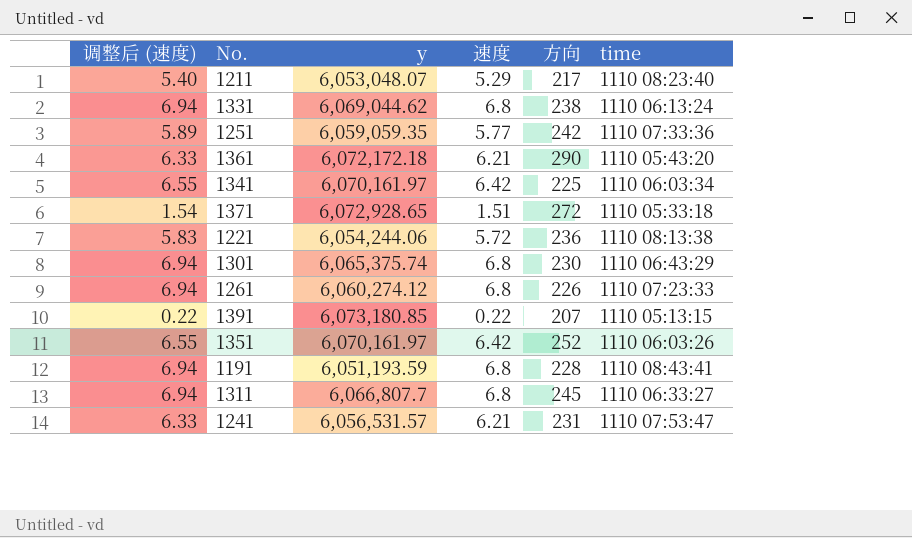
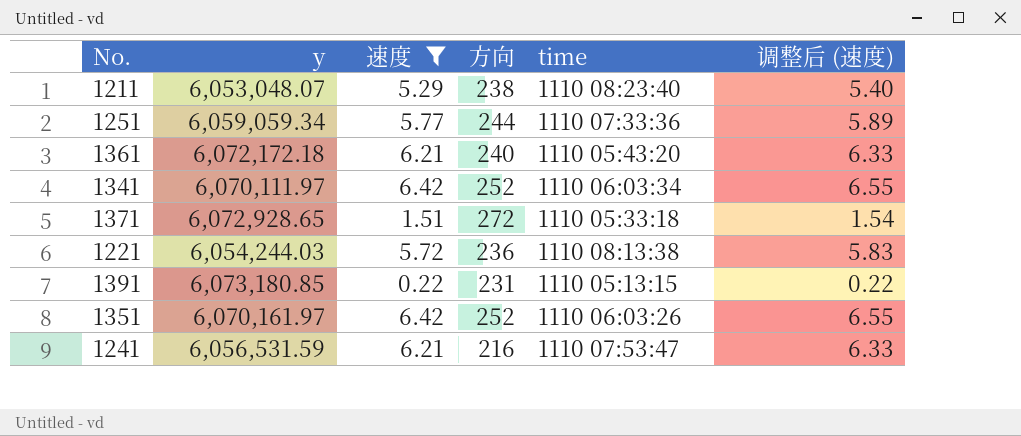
filter: none -> 速度 != 6.8
column 调整后 (速度) | position: 1 -> 6
1211 | 方向: 217 -> 238
1251 | y: 6,059,059.35 -> 6,059,059.34
1251 | 方向: 242 -> 244
1361 | 方向: 290 -> 240
1341 | y: 6,070,161.97 -> 6,070,111.97
1341 | 方向: 225 -> 252
1221 | y: 6,054,244.06 -> 6,054,244.03
1391 | 方向: 207 -> 231
1241 | y: 6,056,531.57 -> 6,056,531.59
1241 | 方向: 231 -> 216

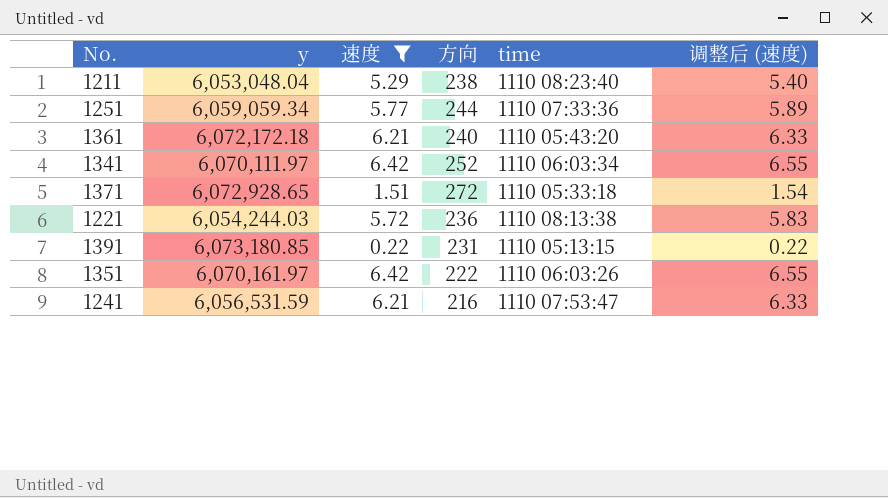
1211 | y: 6,053,048.07 -> 6,053,048.04
1351 | 方向: 252 -> 222

